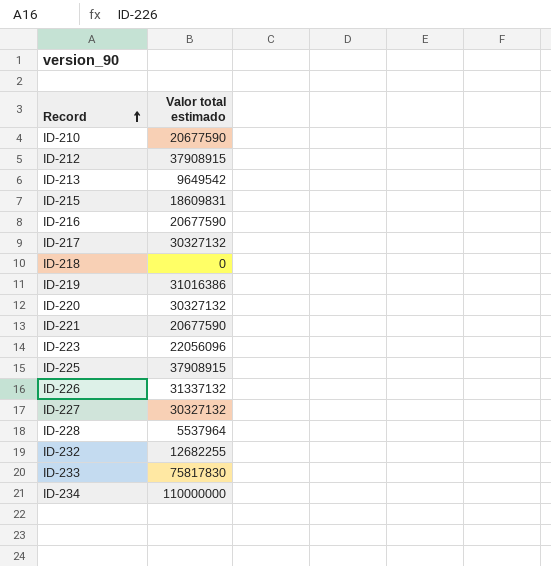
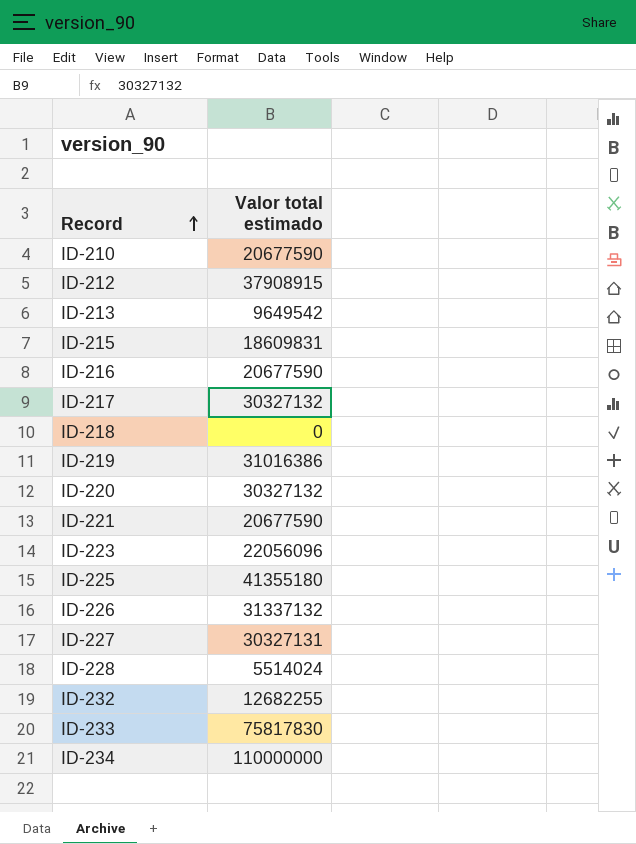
ID-225 | Valor total estimado: 37908915 -> 41355180
ID-227 | Valor total estimado: 30327132 -> 30327131
ID-228 | Valor total estimado: 5537964 -> 5514024

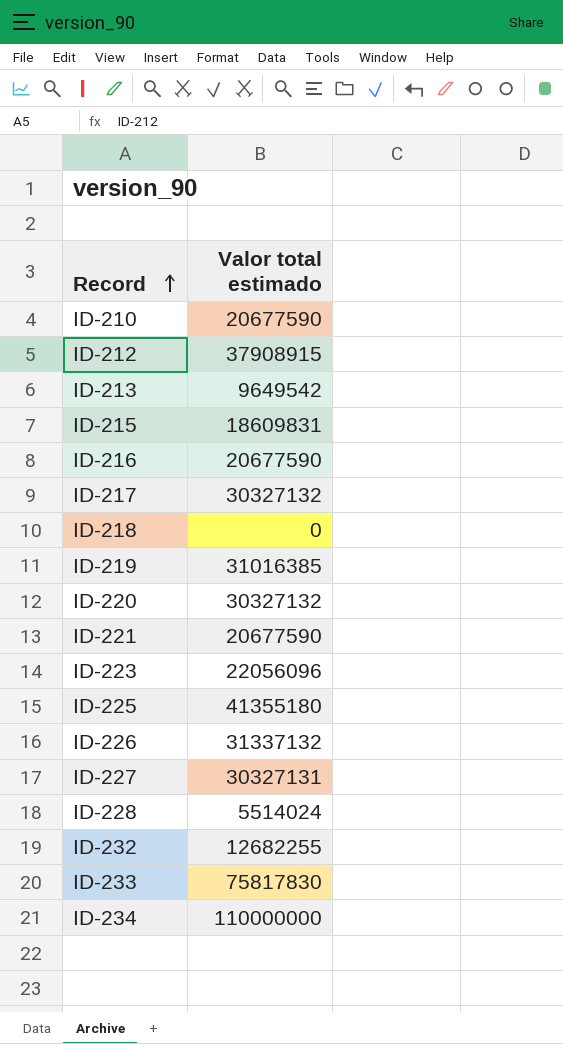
ID-219 | Valor total estimado: 31016386 -> 31016385

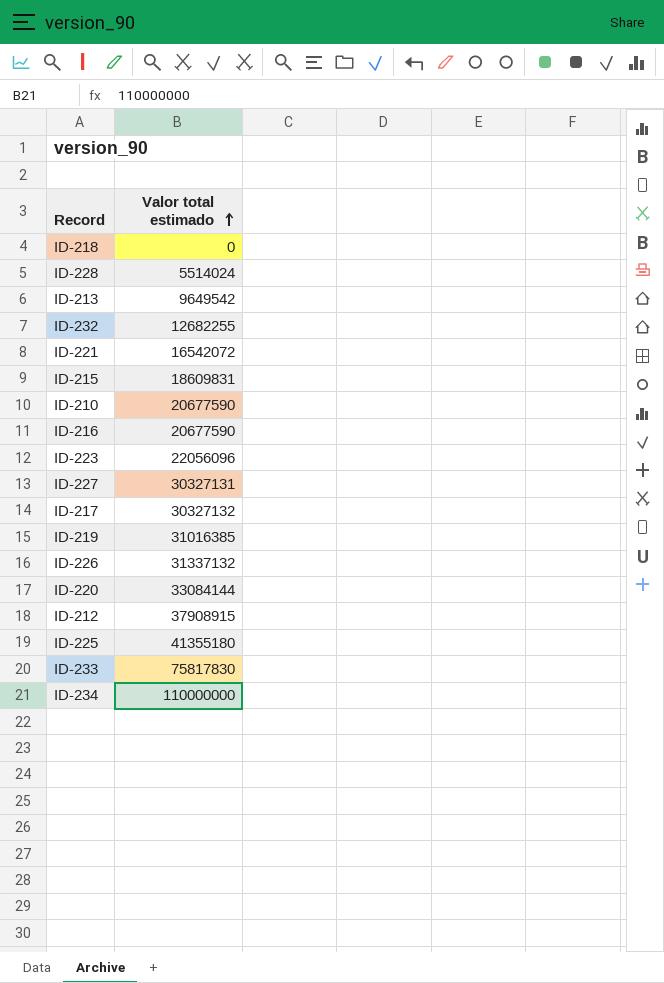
row order: Record ascending -> Valor total estimado ascending
ID-221 | Valor total estimado: 20677590 -> 16542072
ID-220 | Valor total estimado: 30327132 -> 33084144

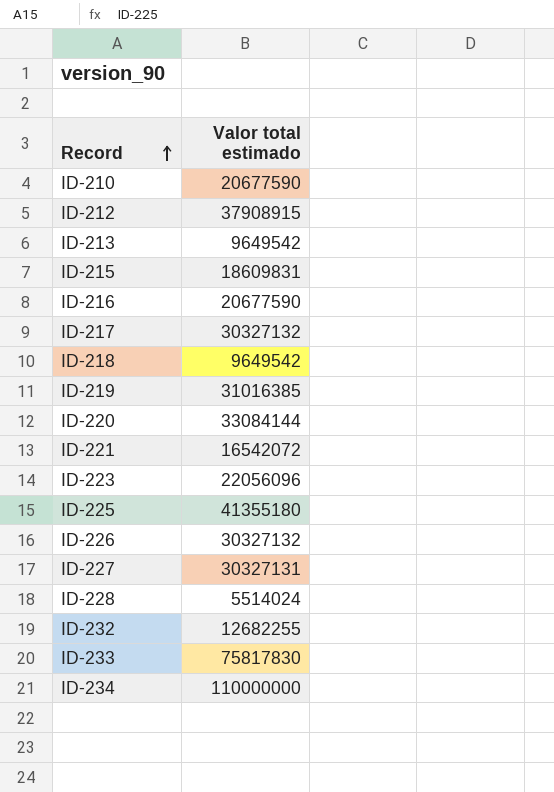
row order: Valor total estimado ascending -> Record ascending
ID-218 | Valor total estimado: 0 -> 9649542
ID-226 | Valor total estimado: 31337132 -> 30327132

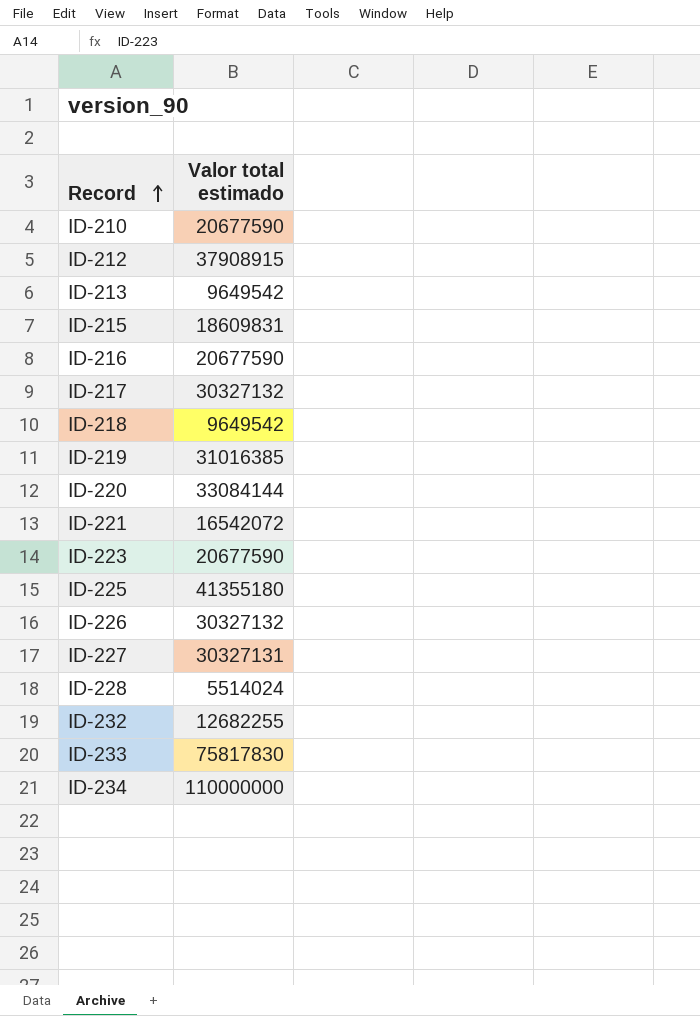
ID-223 | Valor total estimado: 22056096 -> 20677590

